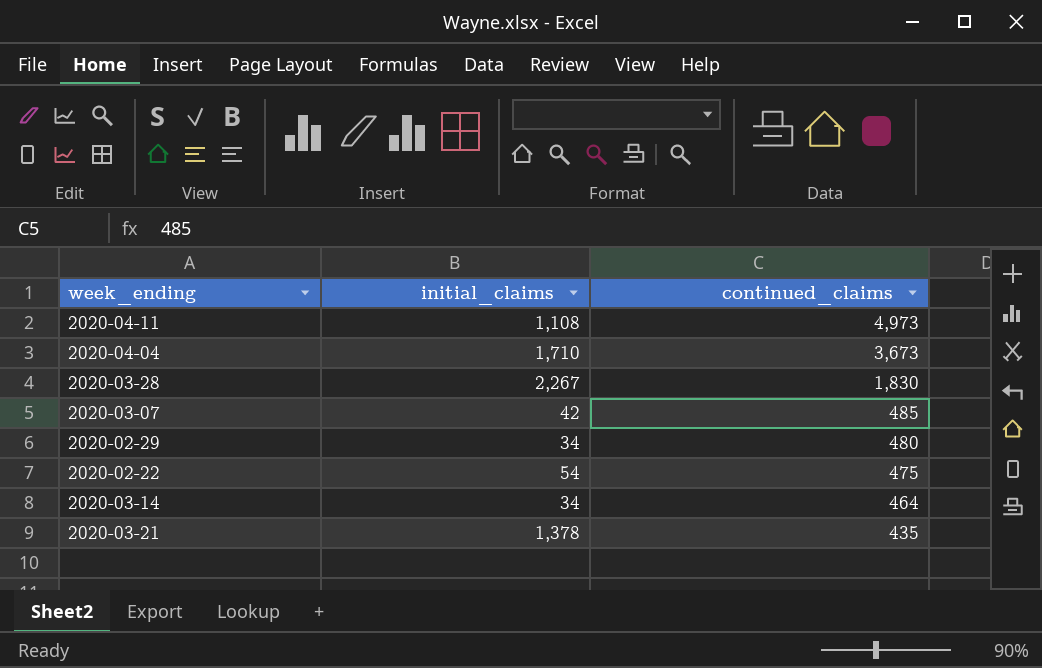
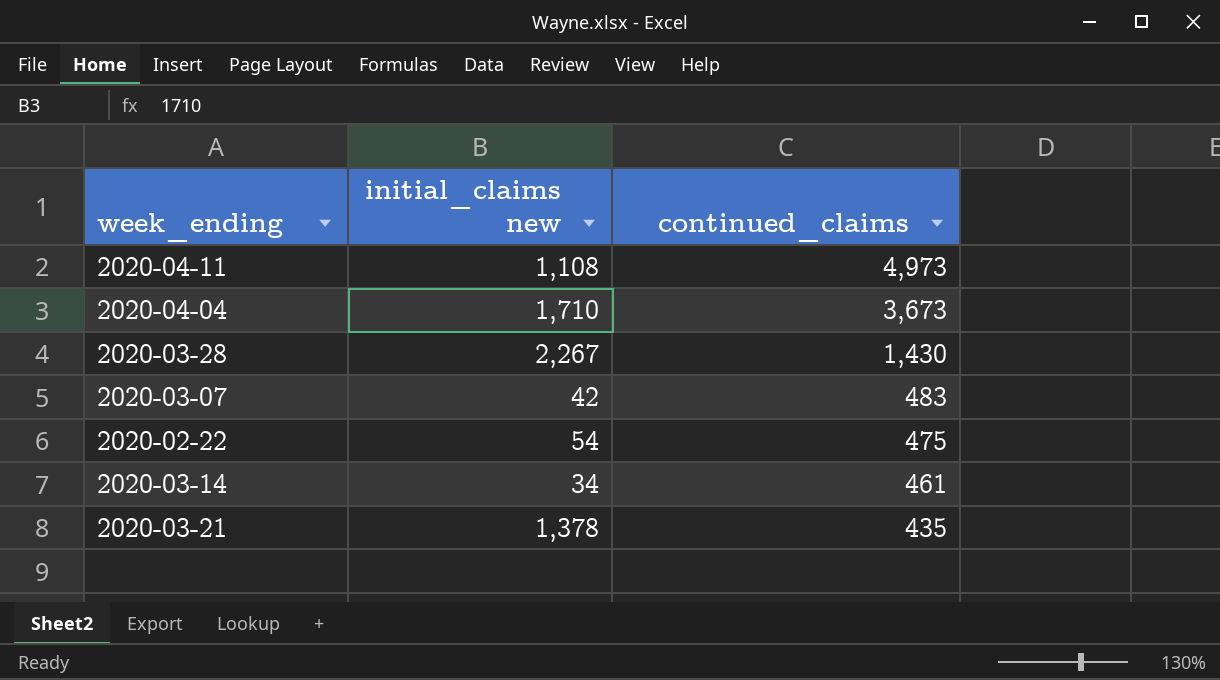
column name: initial_claims -> initial_claims new
row 2020-02-29: 34 | 480 -> none
2020-03-28 | continued_claims: 1,830 -> 1,430
2020-03-07 | continued_claims: 485 -> 483
2020-03-14 | continued_claims: 464 -> 461

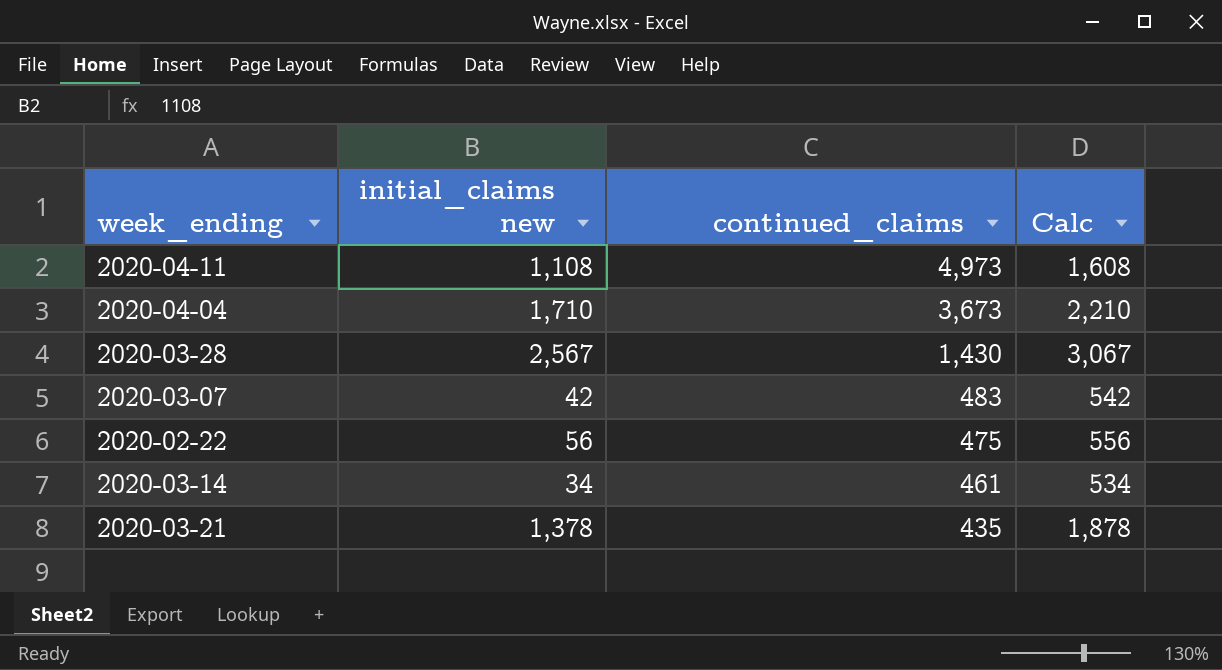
column Calc | formula: none -> [initial_claims new] + 500
2020-03-28 | initial_claims new: 2,267 -> 2,567
2020-02-22 | initial_claims new: 54 -> 56

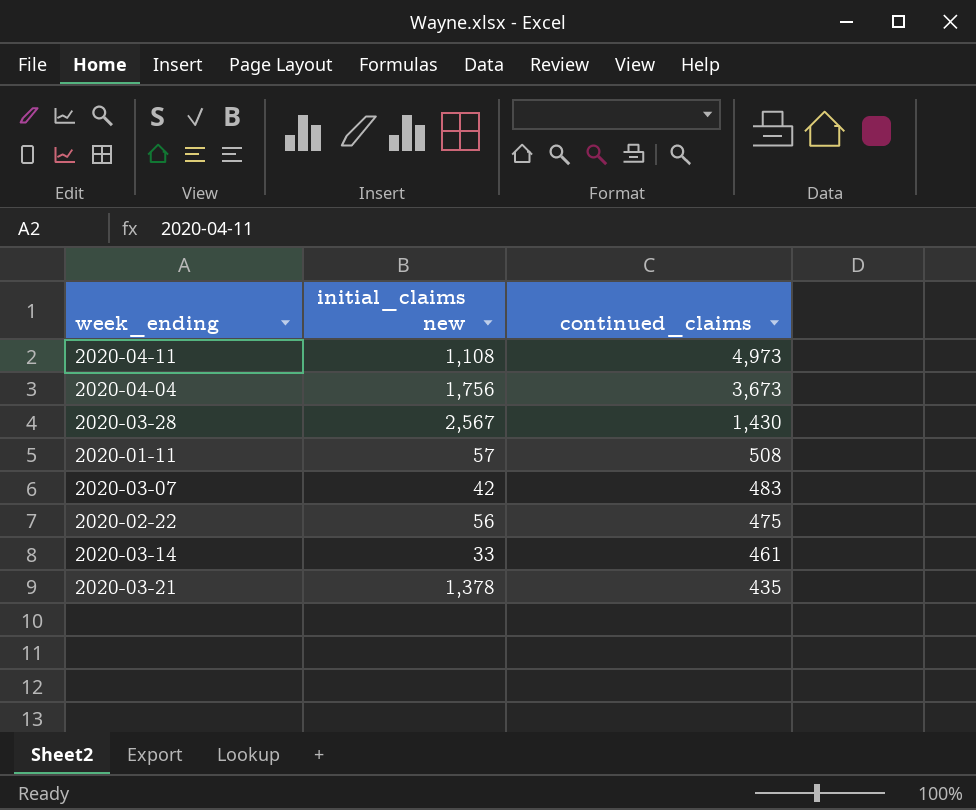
column Calc | formula: [initial_claims new] + 500 -> none
2020-04-04 | initial_claims new: 1,710 -> 1,756
row 2020-01-11: none -> 57 | 508
2020-03-14 | initial_claims new: 34 -> 33

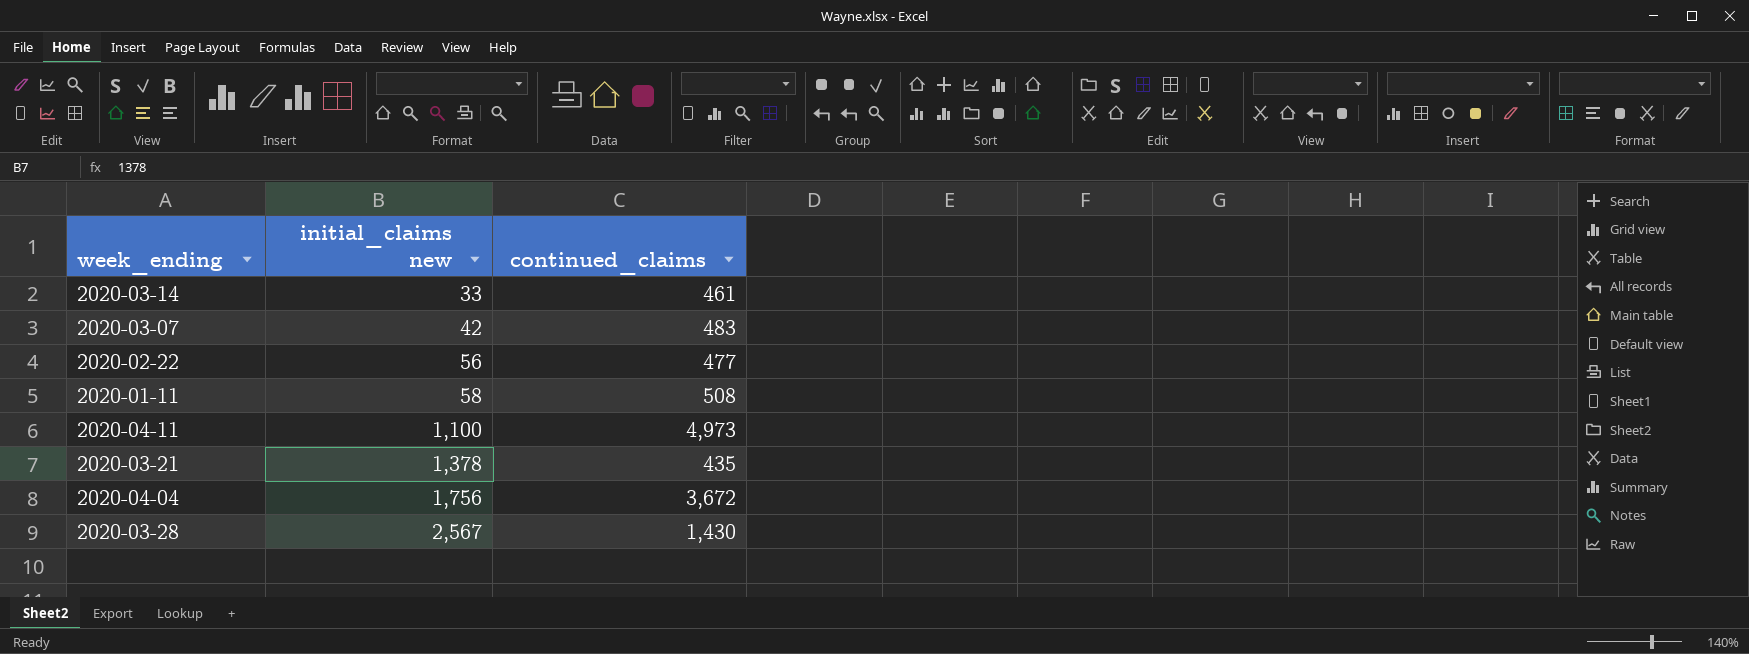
row order: continued_claims descending -> initial_claims new ascending
2020-02-22 | continued_claims: 475 -> 477
2020-01-11 | initial_claims new: 57 -> 58
2020-04-11 | initial_claims new: 1,108 -> 1,100
2020-04-04 | continued_claims: 3,673 -> 3,672

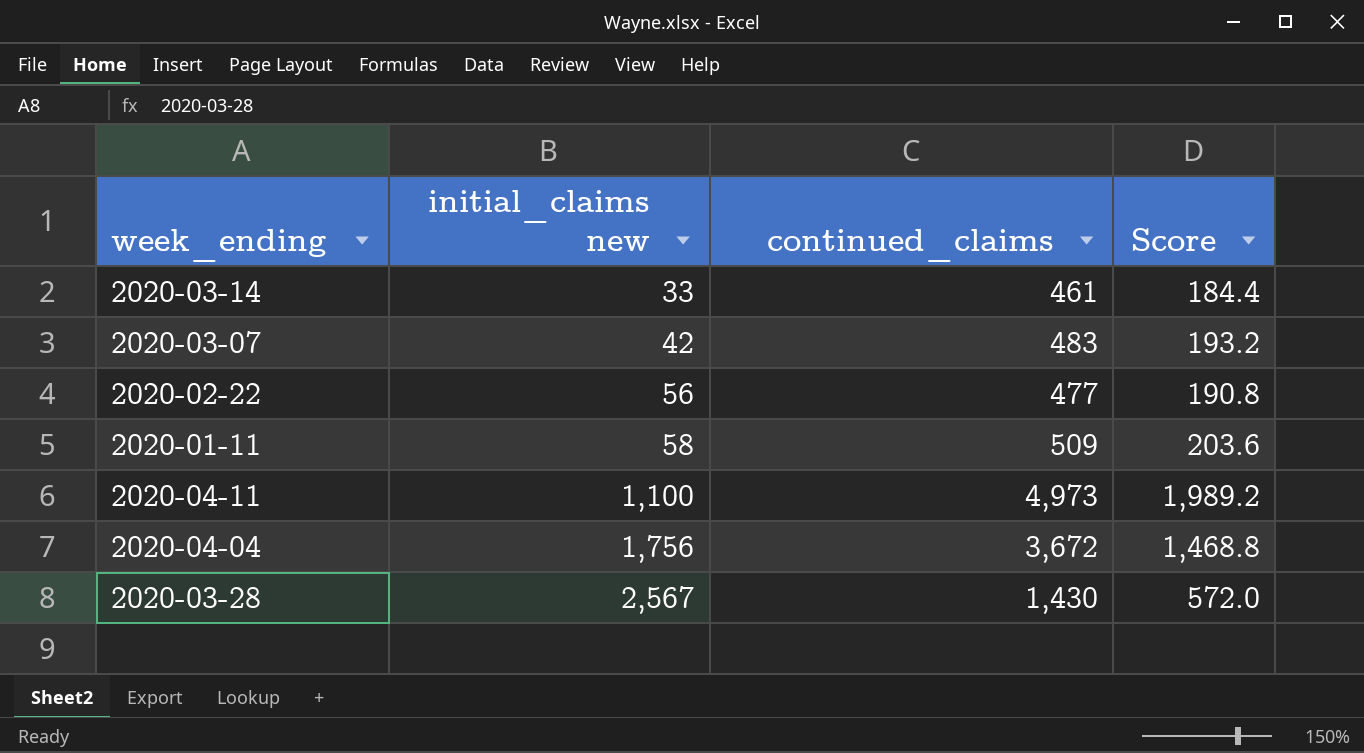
column Score | formula: none -> [continued_claims] * 0.4
row 2020-03-21: 1,378 | 435 -> none
2020-01-11 | continued_claims: 508 -> 509

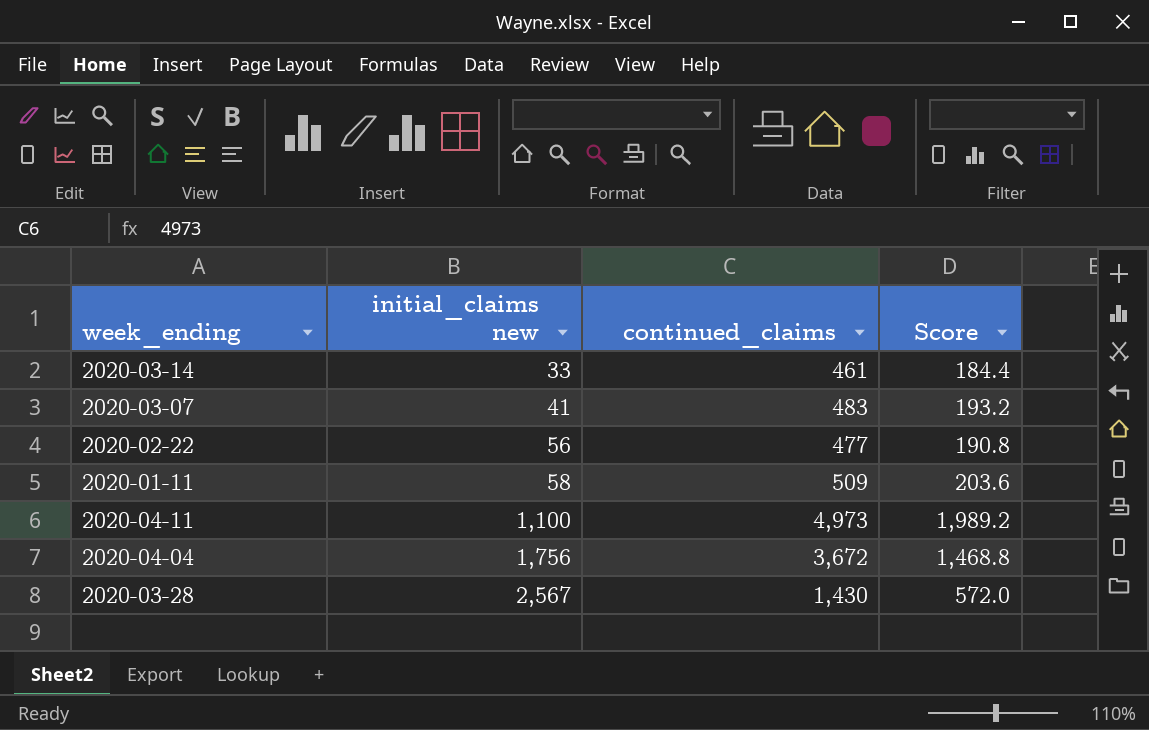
2020-03-07 | initial_claims new: 42 -> 41

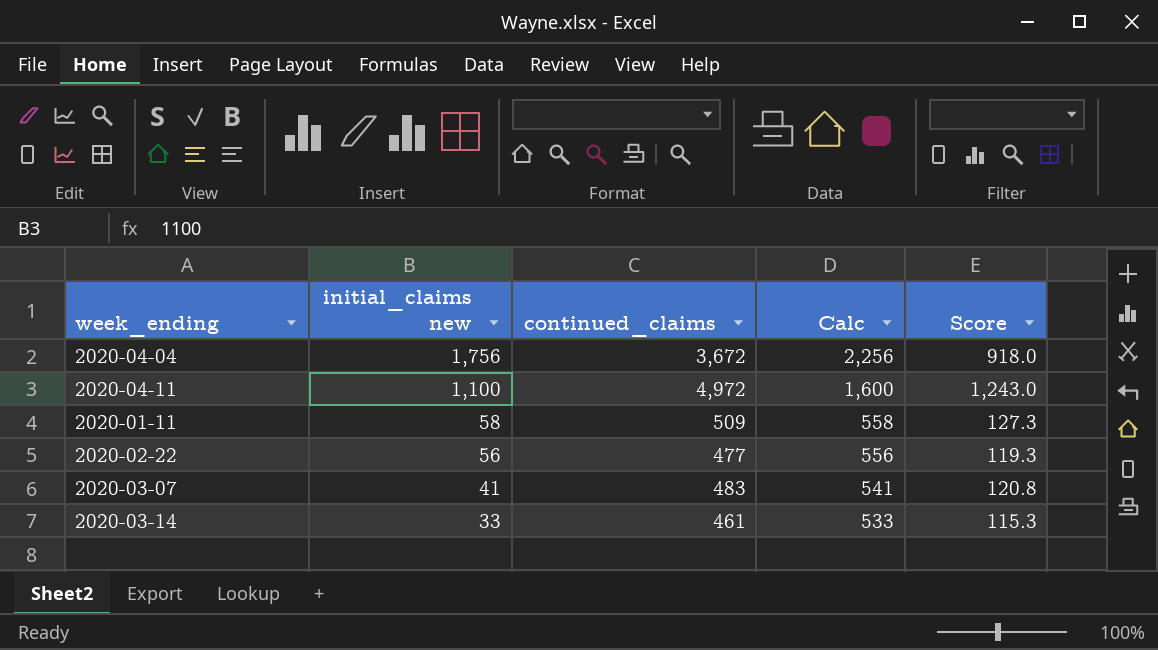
row order: initial_claims new ascending -> initial_claims new descending
column Calc | formula: none -> [initial_claims new] + 500
column Score | formula: [continued_claims] * 0.4 -> [continued_claims] * 0.25
row 2020-03-28: 2,567 | 1,430 | 572.0 -> none
2020-04-11 | continued_claims: 4,973 -> 4,972

